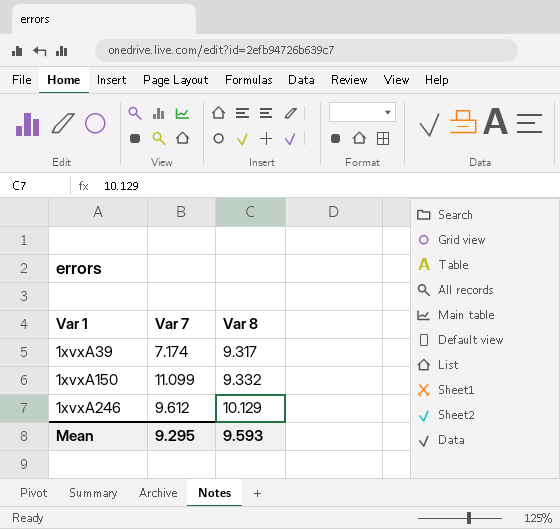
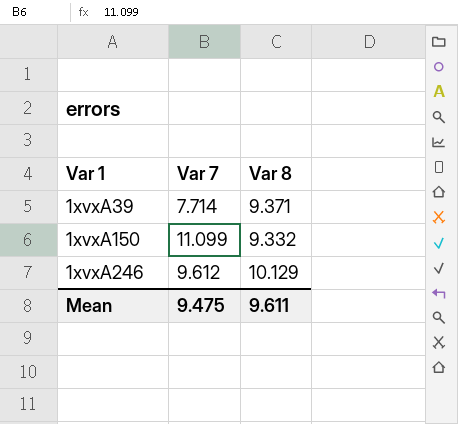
1xvxA39 | Var 7: 7.174 -> 7.714
1xvxA39 | Var 8: 9.317 -> 9.371
Mean | Var 7: 9.295 -> 9.475
Mean | Var 8: 9.593 -> 9.611

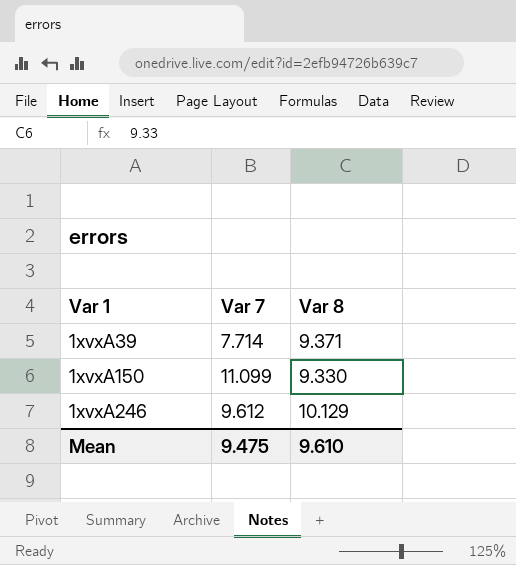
1xvxA150 | Var 8: 9.332 -> 9.330
Mean | Var 8: 9.611 -> 9.610

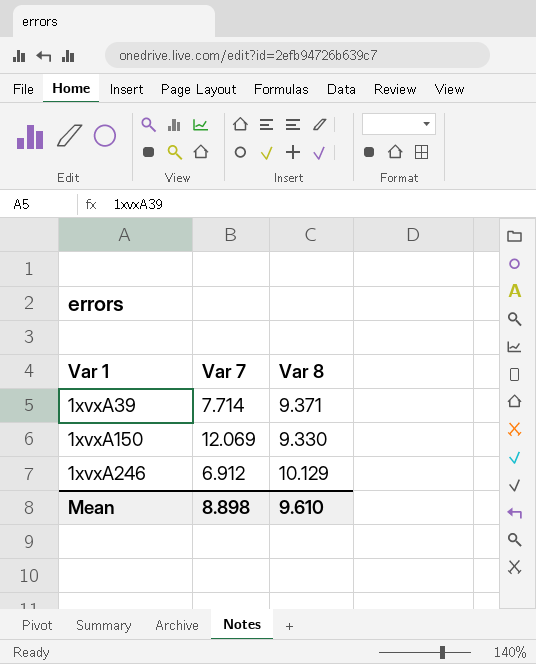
1xvxA150 | Var 7: 11.099 -> 12.069
1xvxA246 | Var 7: 9.612 -> 6.912
Mean | Var 7: 9.475 -> 8.898

